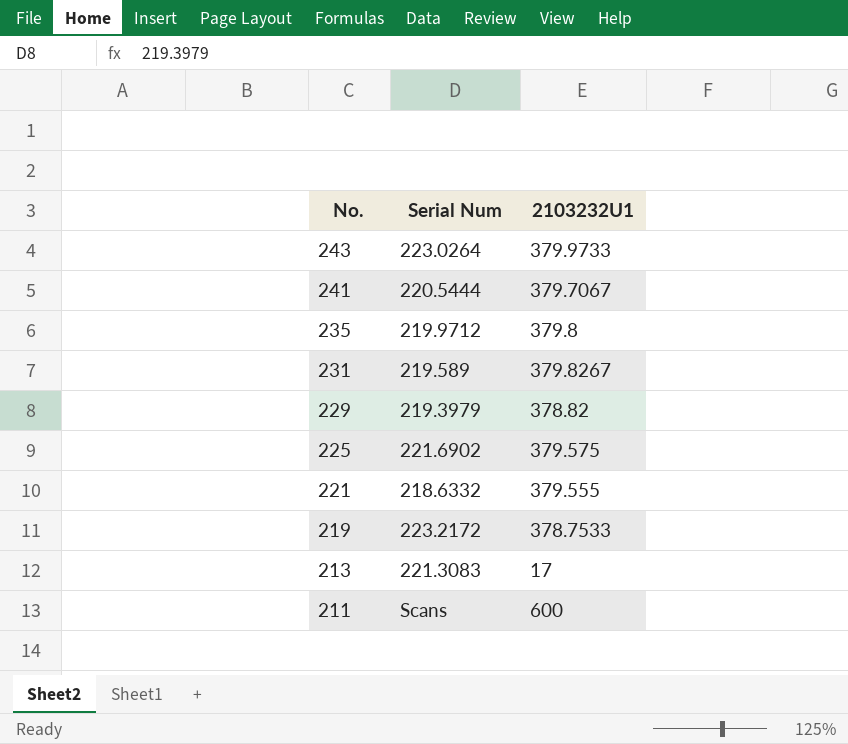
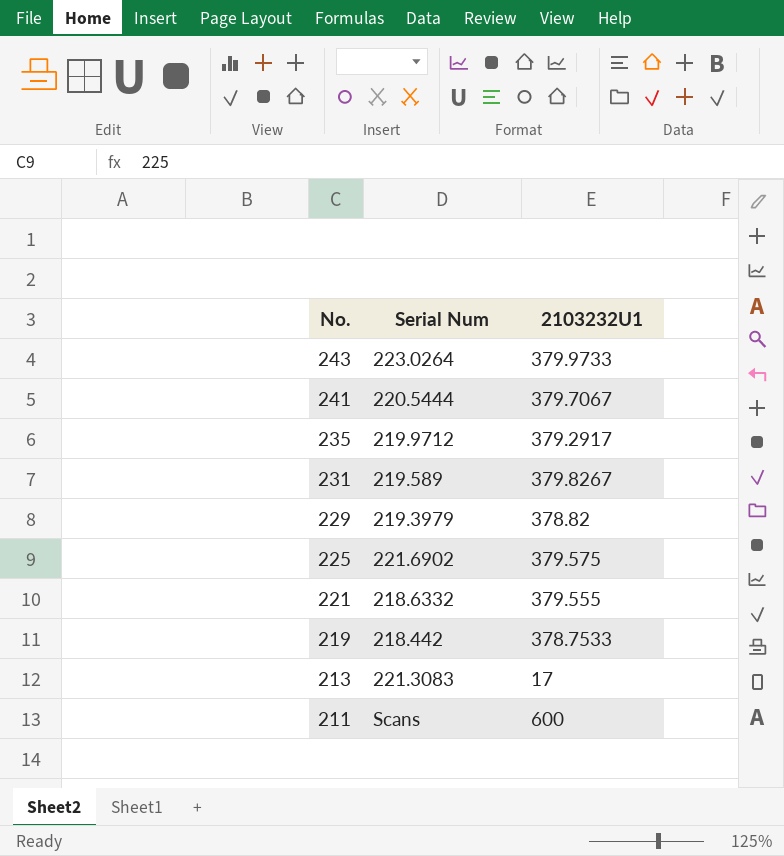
235 | 2103232U1: 379.8 -> 379.2917
219 | Serial Num: 223.2172 -> 218.442

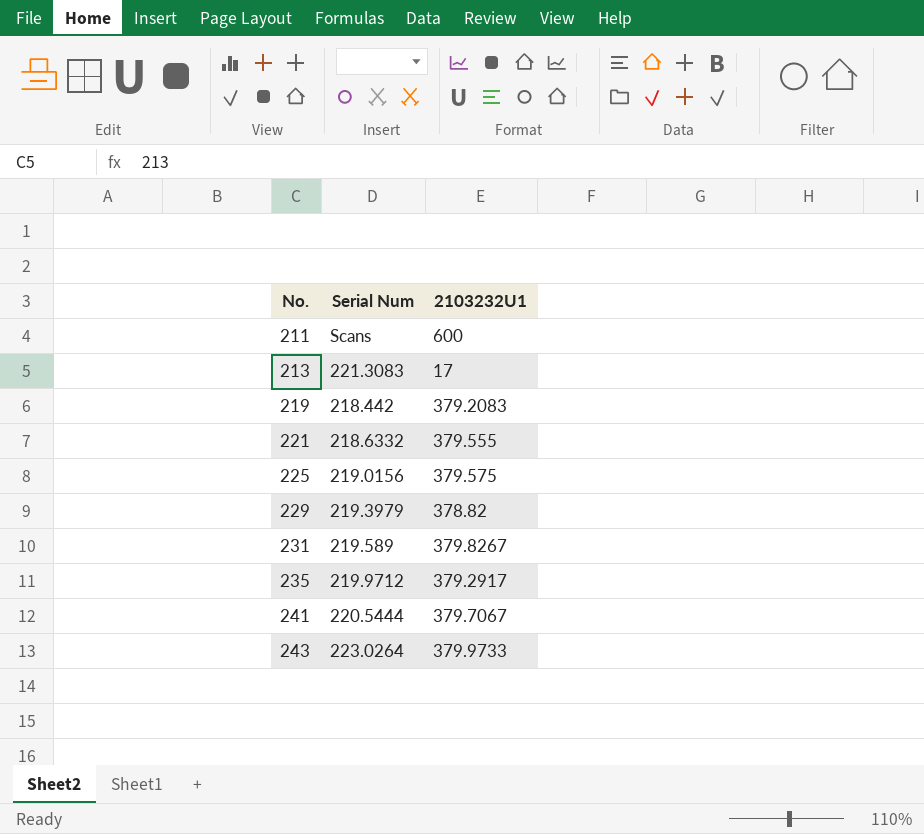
row order: No. descending -> No. ascending
219 | 2103232U1: 378.7533 -> 379.2083
225 | Serial Num: 221.6902 -> 219.0156

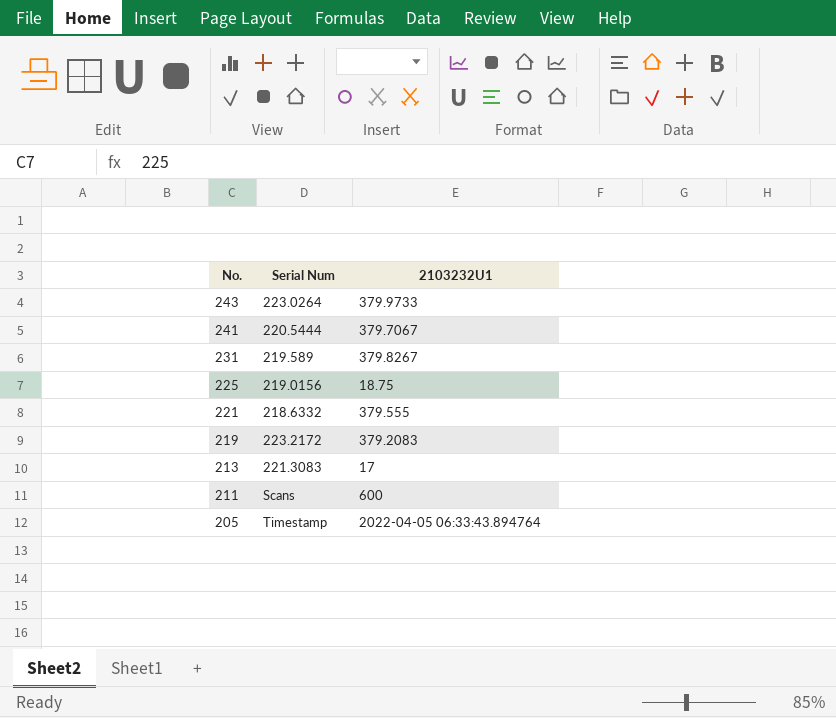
row order: No. ascending -> No. descending
row 229: 219.3979 | 378.82 -> none
row 235: 219.9712 | 379.2917 -> none
225 | 2103232U1: 379.575 -> 18.75
219 | Serial Num: 218.442 -> 223.2172
row 205: none -> Timestamp | 2022-04-05 06:33:43.894764

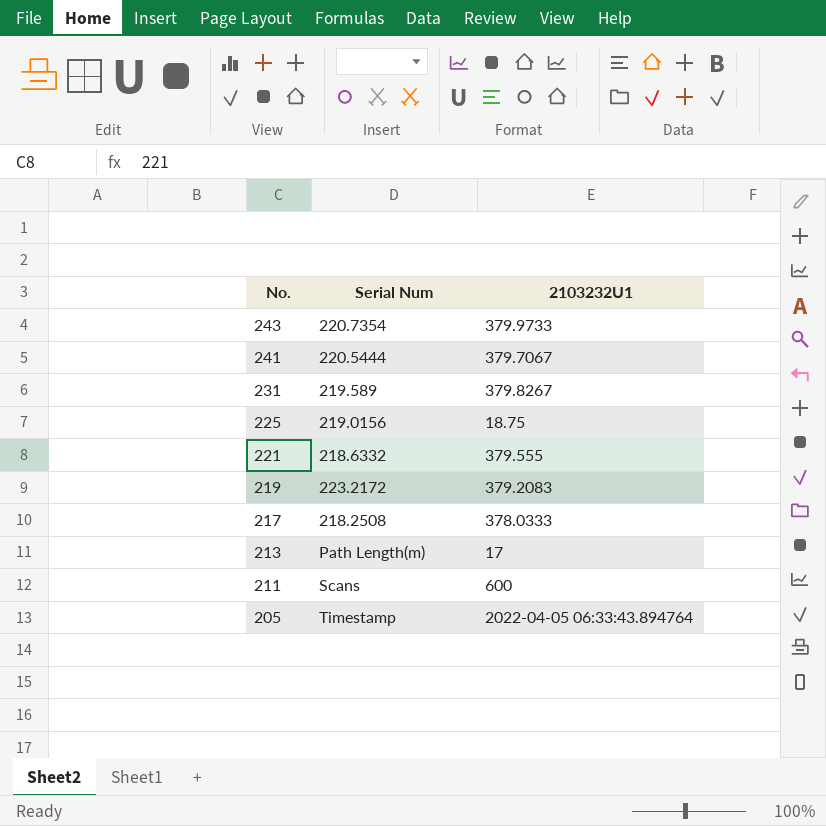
243 | Serial Num: 223.0264 -> 220.7354
row 217: none -> 218.2508 | 378.0333
213 | Serial Num: 221.3083 -> Path Length(m)

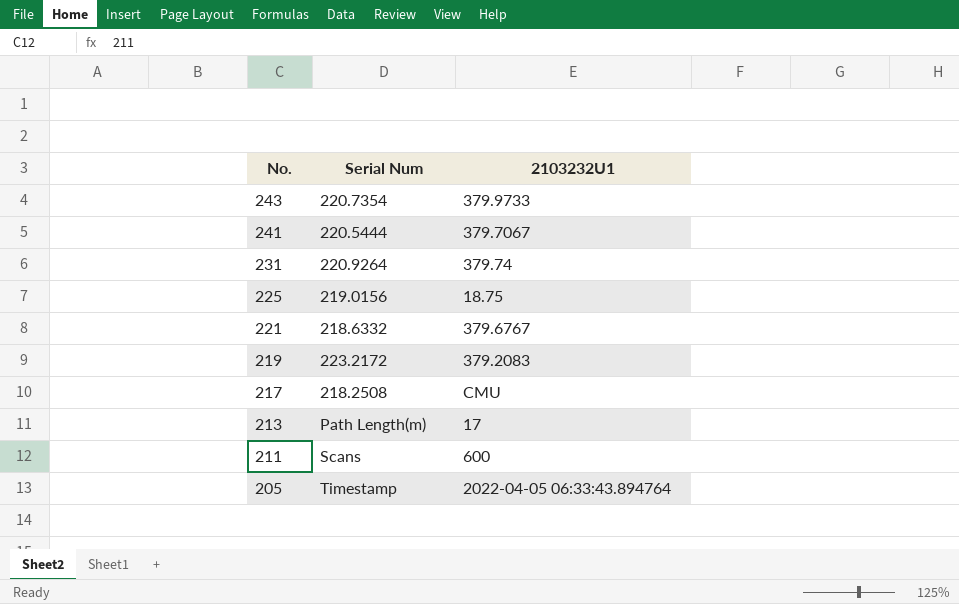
231 | Serial Num: 219.589 -> 220.9264
231 | 2103232U1: 379.8267 -> 379.74
221 | 2103232U1: 379.555 -> 379.6767
217 | 2103232U1: 378.0333 -> CMU

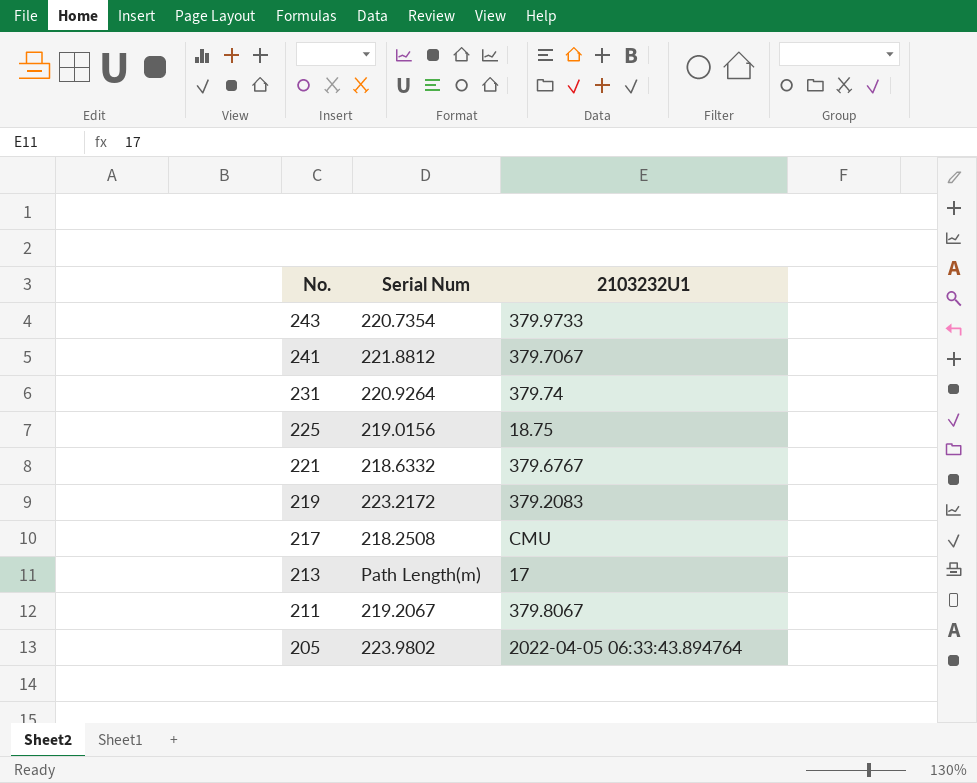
241 | Serial Num: 220.5444 -> 221.8812
211 | Serial Num: Scans -> 219.2067
211 | 2103232U1: 600 -> 379.8067
205 | Serial Num: Timestamp -> 223.9802

